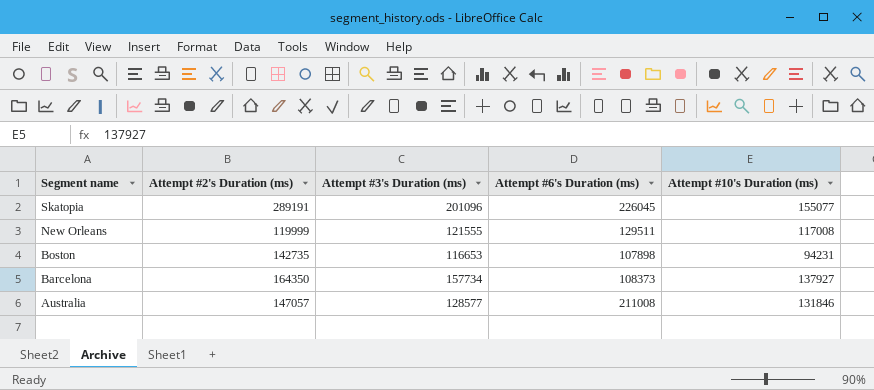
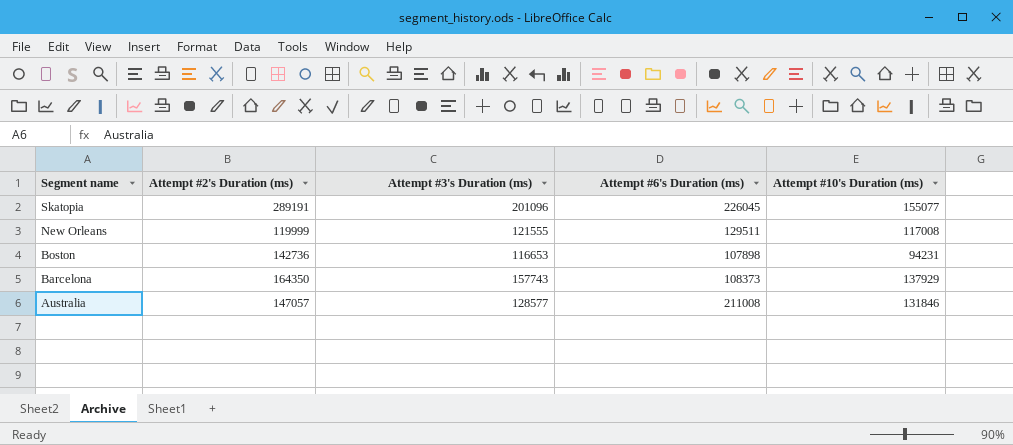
Boston | Attempt #2's Duration (ms): 142735 -> 142736
Barcelona | Attempt #3's Duration (ms): 157734 -> 157743
Barcelona | Attempt #10's Duration (ms): 137927 -> 137929

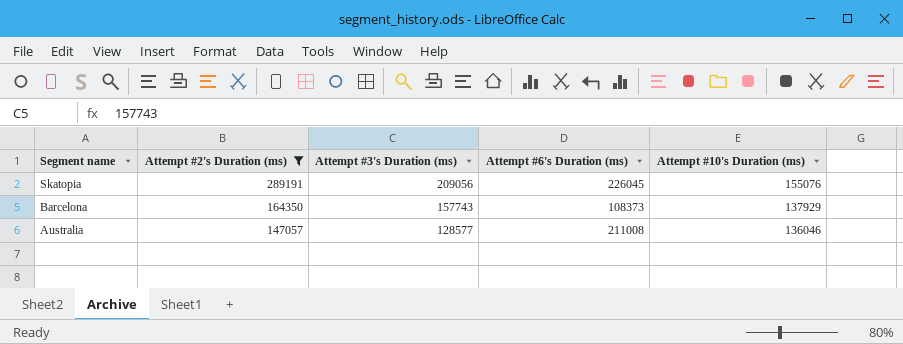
filter: none -> Attempt #2's Duration (ms) >= 147057
Skatopia | Attempt #3's Duration (ms): 201096 -> 209056
Skatopia | Attempt #10's Duration (ms): 155077 -> 155076
Australia | Attempt #10's Duration (ms): 131846 -> 136046

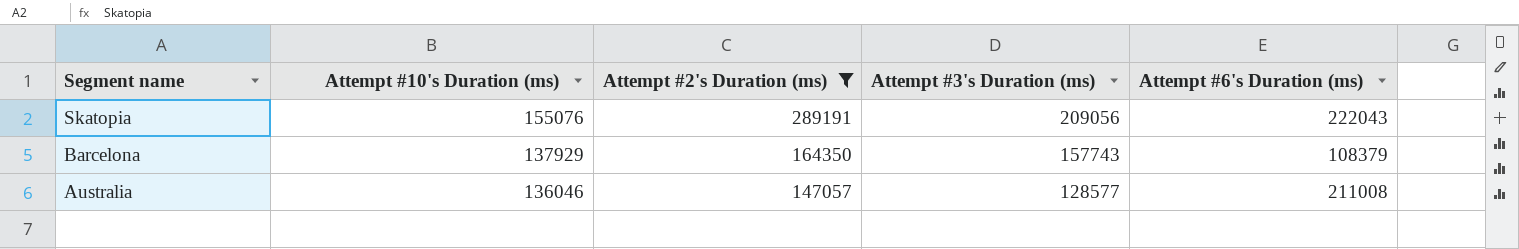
column Attempt #10's Duration (ms) | position: 5 -> 2
Skatopia | Attempt #6's Duration (ms): 226045 -> 222043
Barcelona | Attempt #6's Duration (ms): 108373 -> 108379

